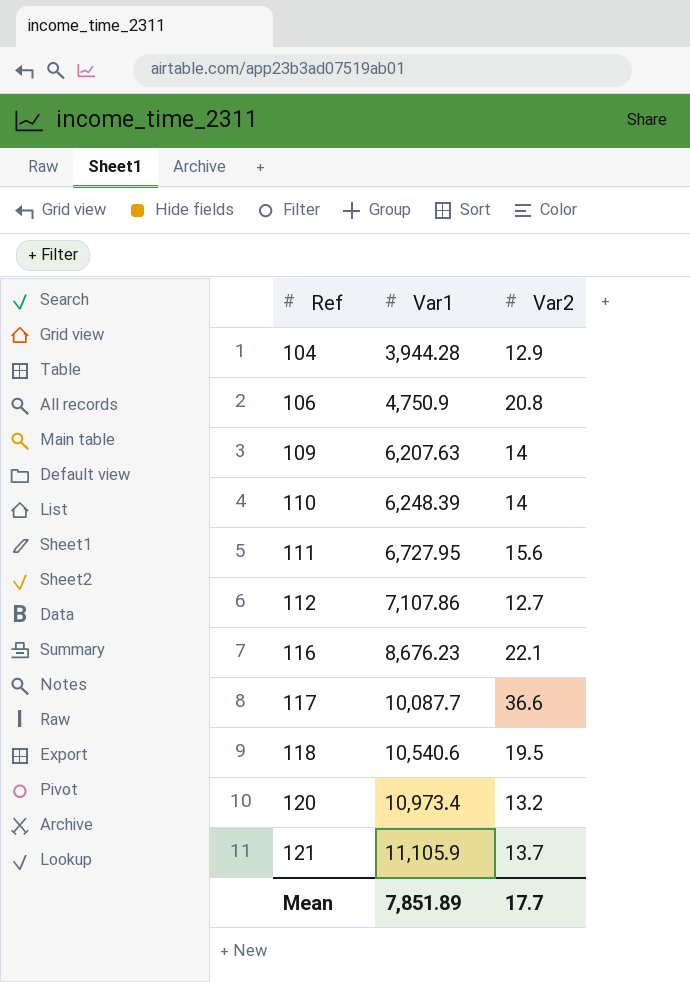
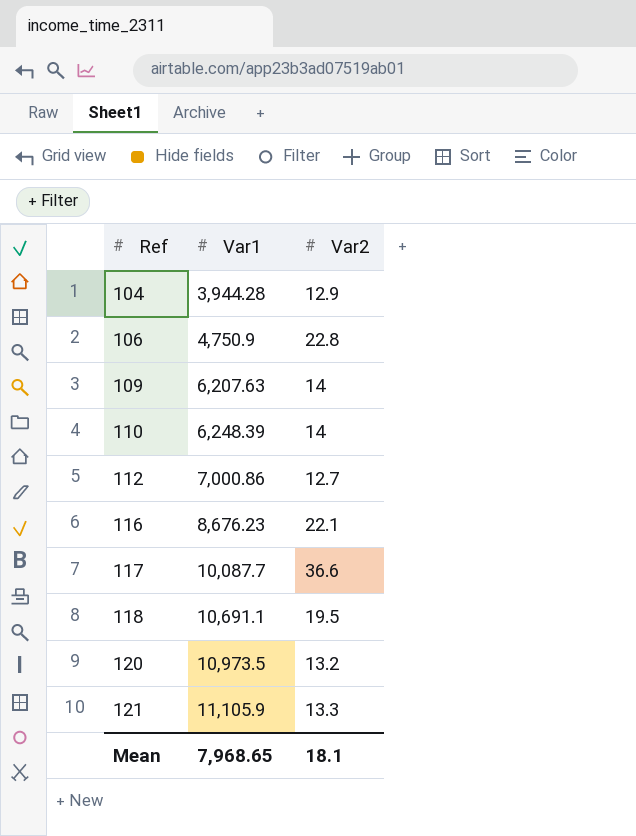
row 111: 6,727.95 | 15.6 -> none
106 | Var2: 20.8 -> 22.8
112 | Var1: 7,107.86 -> 7,000.86
118 | Var1: 10,540.6 -> 10,691.1
120 | Var1: 10,973.4 -> 10,973.5
121 | Var2: 13.7 -> 13.3
Mean | Var1: 7,851.89 -> 7,968.65
Mean | Var2: 17.7 -> 18.1

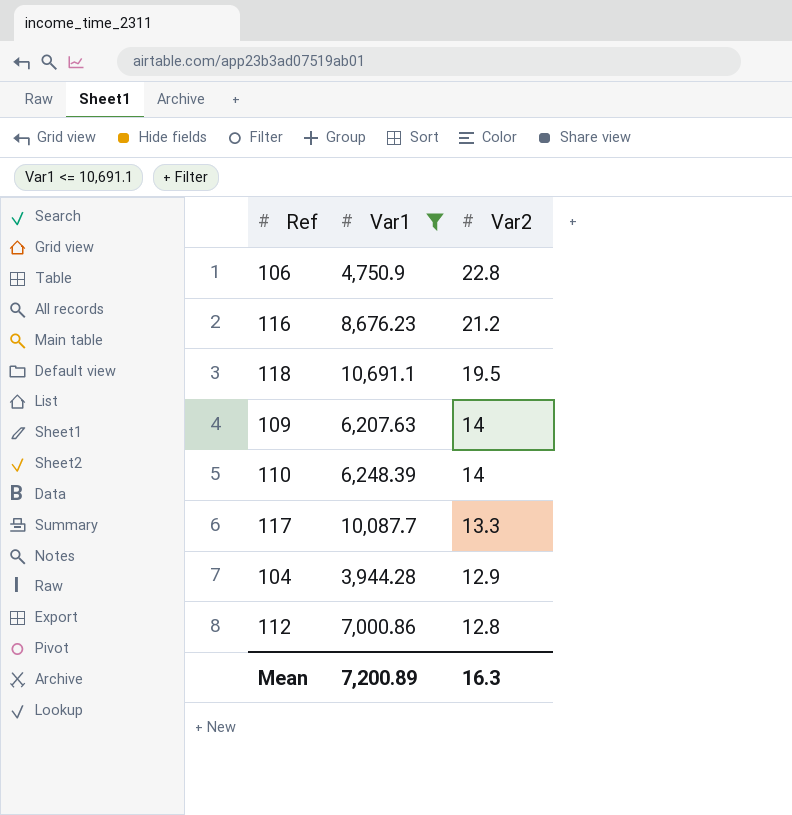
filter: none -> Var1 <= 10,691.1
row order: Ref ascending -> Var2 descending
116 | Var2: 22.1 -> 21.2
117 | Var2: 36.6 -> 13.3
112 | Var2: 12.7 -> 12.8
Mean | Var1: 7,968.65 -> 7,200.89
Mean | Var2: 18.1 -> 16.3

